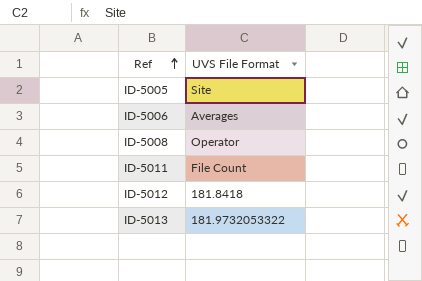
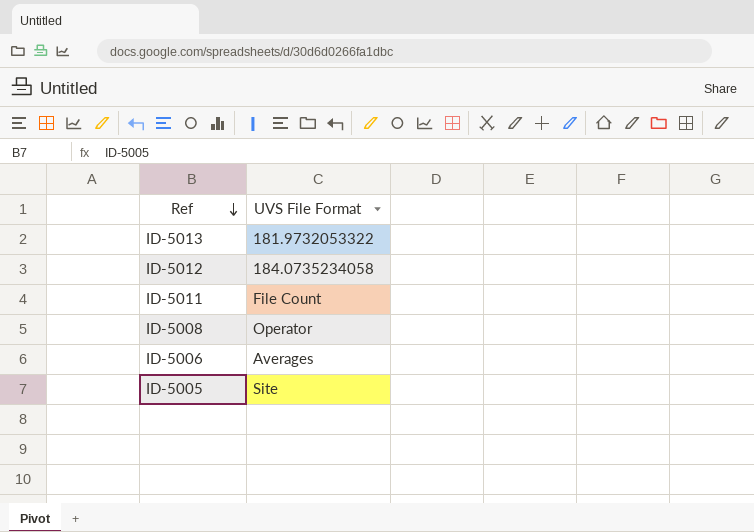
row order: Ref ascending -> Ref descending
ID-5012 | UVS File Format: 181.8418 -> 184.0735234058

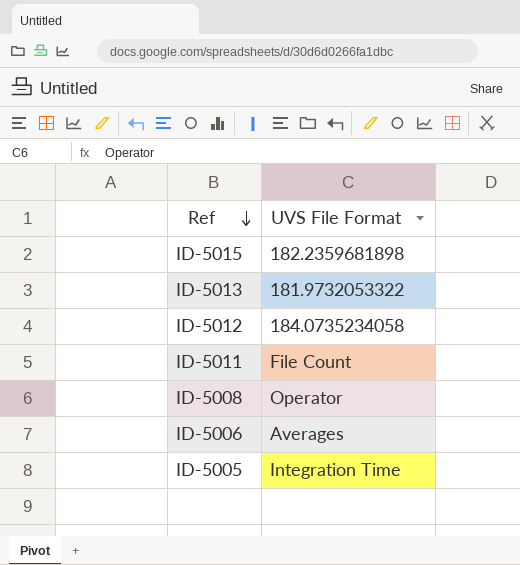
row ID-5015: none -> 182.2359681898
ID-5005 | UVS File Format: Site -> Integration Time

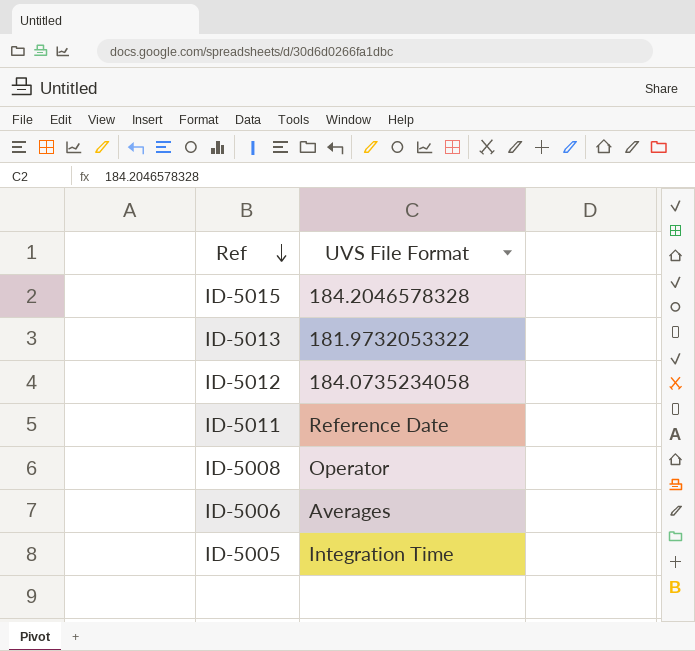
ID-5015 | UVS File Format: 182.2359681898 -> 184.2046578328
ID-5011 | UVS File Format: File Count -> Reference Date

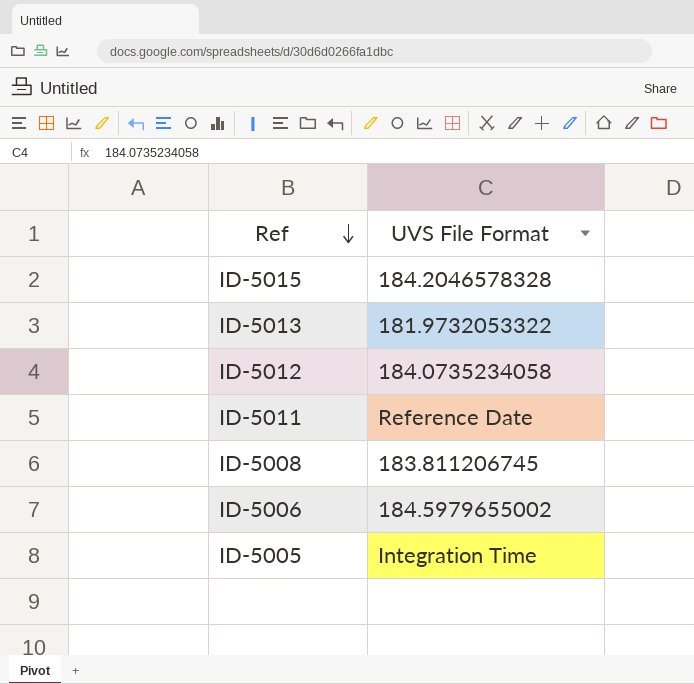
ID-5008 | UVS File Format: Operator -> 183.811206745
ID-5006 | UVS File Format: Averages -> 184.5979655002

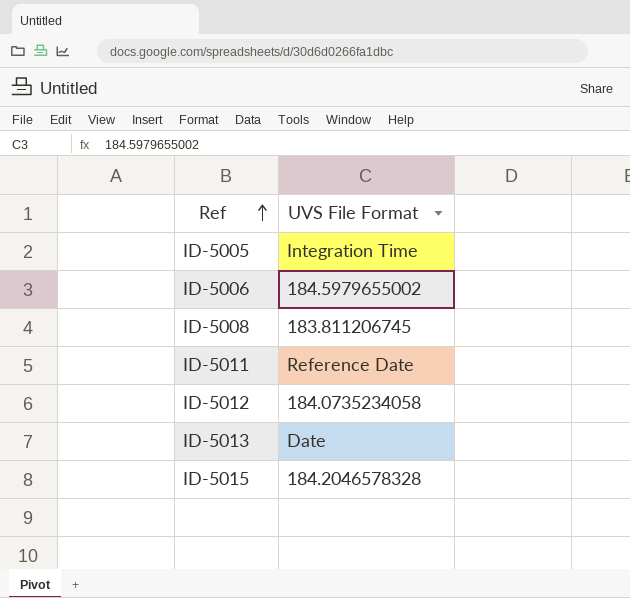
row order: Ref descending -> Ref ascending
ID-5013 | UVS File Format: 181.9732053322 -> Date

